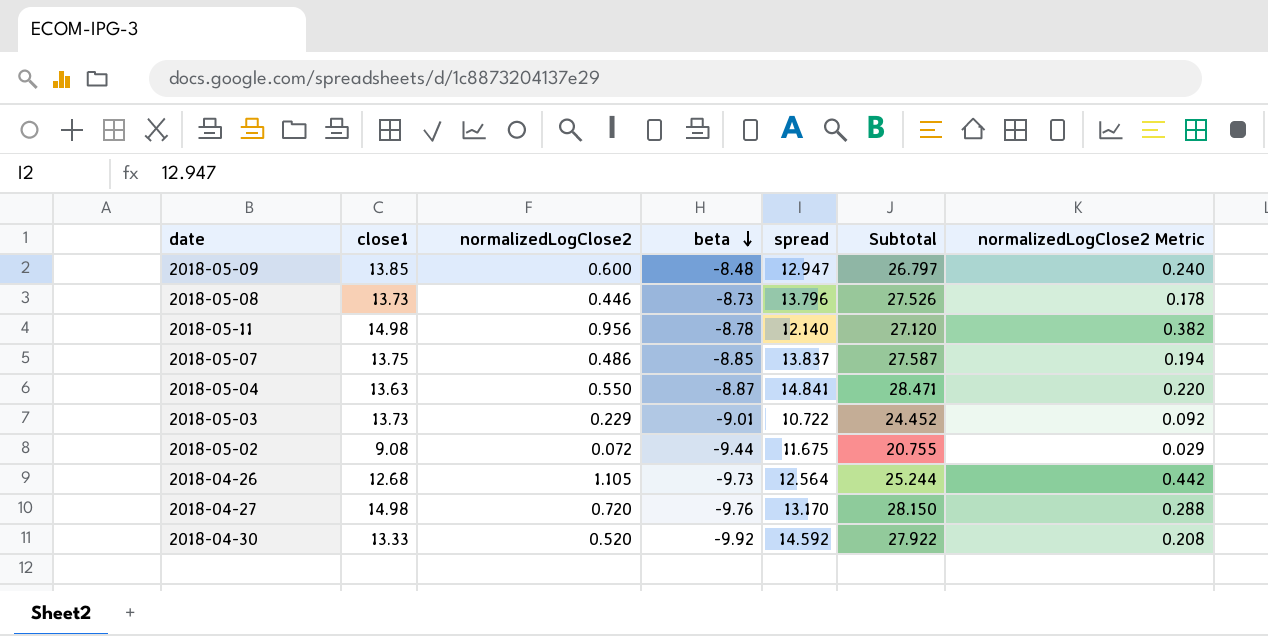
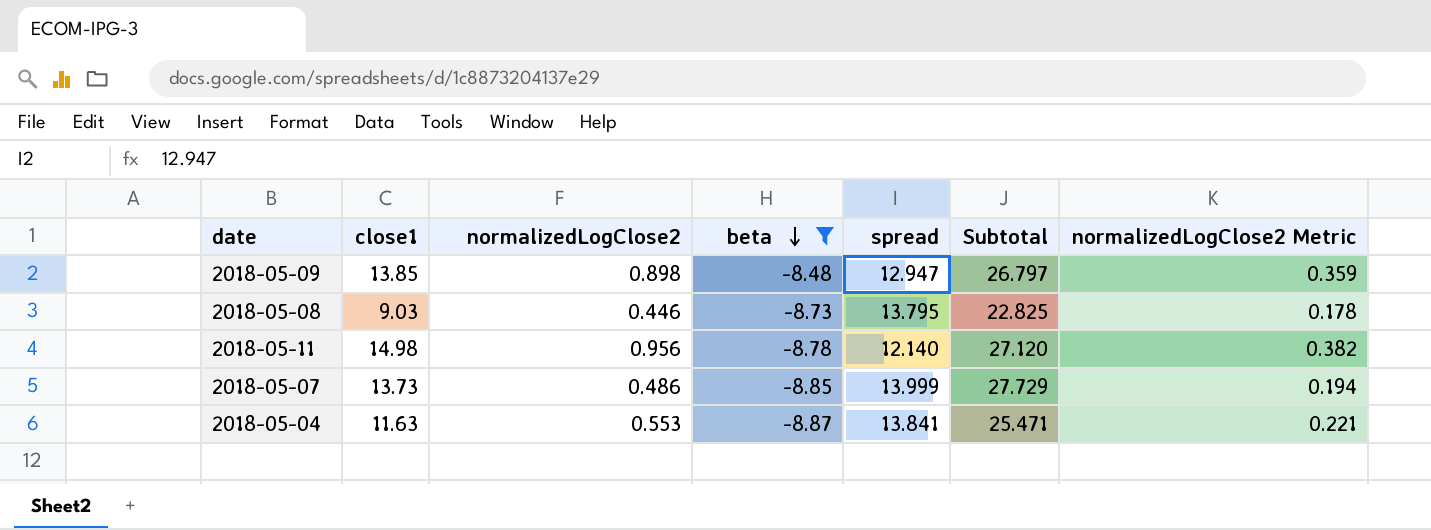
filter: none -> beta >= -8.87
2018-05-09 | normalizedLogClose2: 0.600 -> 0.898
2018-05-09 | normalizedLogClose2 Metric: 0.240 -> 0.359
2018-05-08 | close1: 13.73 -> 9.03
2018-05-08 | spread: 13.796 -> 13.795
2018-05-08 | Subtotal: 27.526 -> 22.825
2018-05-07 | close1: 13.75 -> 13.73
2018-05-07 | spread: 13.837 -> 13.999
2018-05-07 | Subtotal: 27.587 -> 27.729
2018-05-04 | close1: 13.63 -> 11.63
2018-05-04 | normalizedLogClose2: 0.550 -> 0.553
2018-05-04 | spread: 14.841 -> 13.841
2018-05-04 | Subtotal: 28.471 -> 25.471
2018-05-04 | normalizedLogClose2 Metric: 0.220 -> 0.221

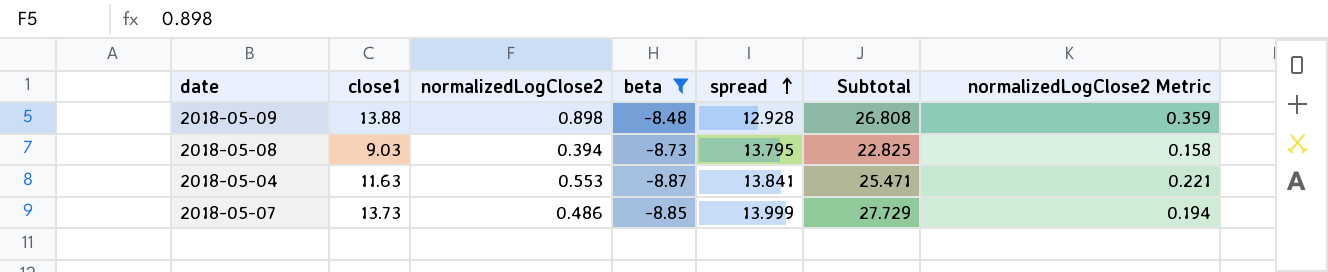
row order: beta descending -> spread ascending
row 2018-05-11: 14.98 | 0.956 | -8.78 | 12.140 | 27.120 | 0.382 -> none
2018-05-09 | close1: 13.85 -> 13.88
2018-05-09 | spread: 12.947 -> 12.928
2018-05-09 | Subtotal: 26.797 -> 26.808
2018-05-08 | normalizedLogClose2: 0.446 -> 0.394
2018-05-08 | normalizedLogClose2 Metric: 0.178 -> 0.158

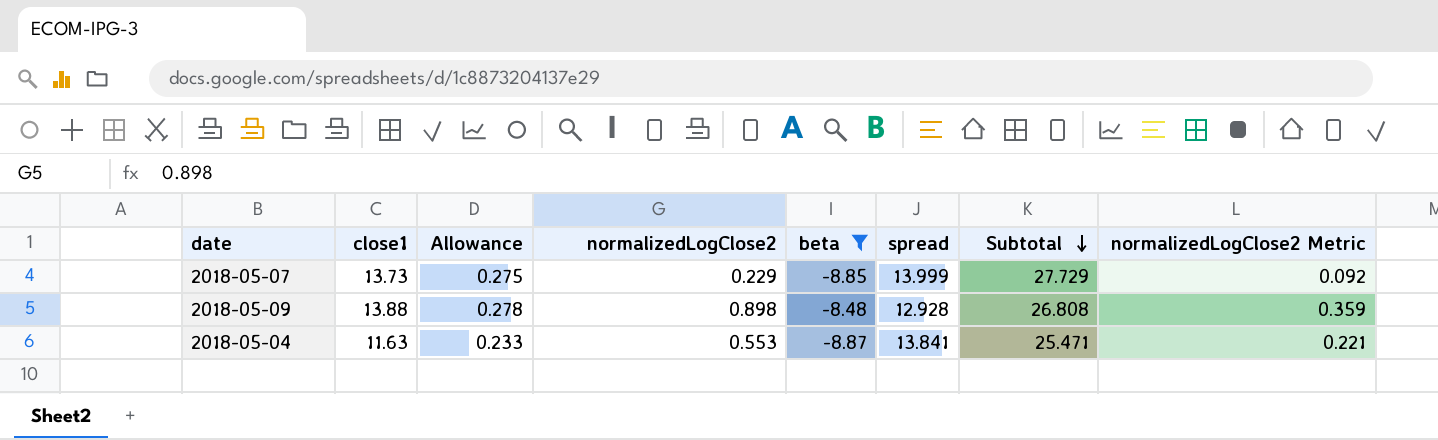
row order: spread ascending -> Subtotal descending
column Allowance | formula: none -> [close1] * 0.02
row 2018-05-08: 9.03 | 0.394 | -8.73 | 13.795 | 22.825 | 0.158 -> none
2018-05-07 | normalizedLogClose2: 0.486 -> 0.229
2018-05-07 | normalizedLogClose2 Metric: 0.194 -> 0.092

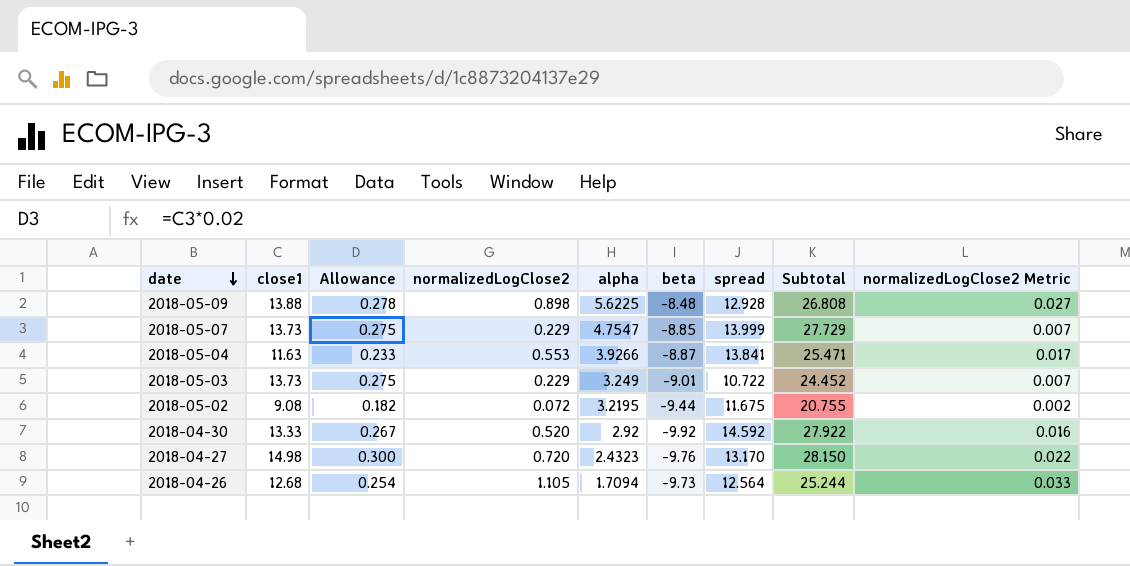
filter: beta >= -8.87 -> none
row order: Subtotal descending -> date descending
column alpha | position: none -> 5
column normalizedLogClose2 Metric | formula: [normalizedLogClose2] * 0.4 -> [normalizedLogClose2] * 0.03

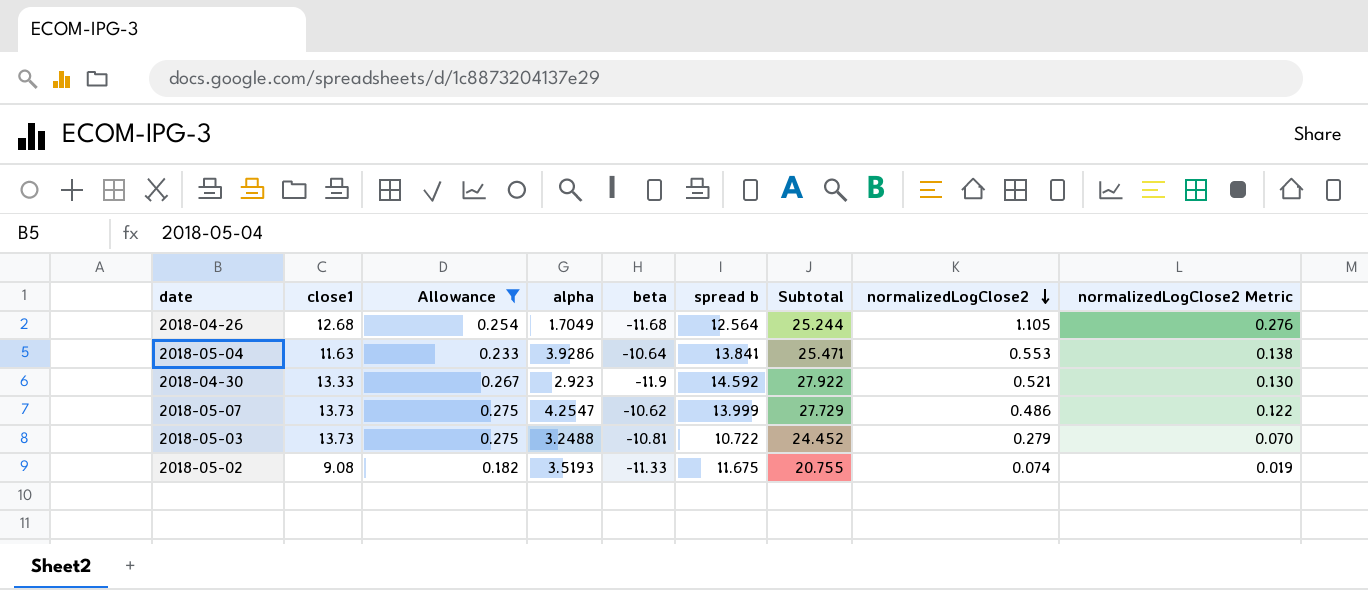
filter: none -> Allowance <= 0.275
row order: date descending -> normalizedLogClose2 descending
column name: spread -> spread b
column normalizedLogClose2 | position: 4 -> 8
column normalizedLogClose2 Metric | formula: [normalizedLogClose2] * 0.03 -> [normalizedLogClose2] * 0.25
2018-04-26 | alpha: 1.7094 -> 1.7049
2018-04-26 | beta: -9.73 -> -11.68
2018-05-04 | alpha: 3.9266 -> 3.9286
2018-05-04 | beta: -8.87 -> -10.64
2018-04-30 | alpha: 2.92 -> 2.923
2018-04-30 | beta: -9.92 -> -11.9
2018-04-30 | normalizedLogClose2: 0.520 -> 0.521
2018-05-07 | alpha: 4.7547 -> 4.2547
2018-05-07 | beta: -8.85 -> -10.62
2018-05-07 | normalizedLogClose2: 0.229 -> 0.486
2018-05-03 | alpha: 3.249 -> 3.2488
2018-05-03 | beta: -9.01 -> -10.81
2018-05-03 | normalizedLogClose2: 0.229 -> 0.279
2018-05-02 | alpha: 3.2195 -> 3.5193
2018-05-02 | beta: -9.44 -> -11.33
2018-05-02 | normalizedLogClose2: 0.072 -> 0.074

